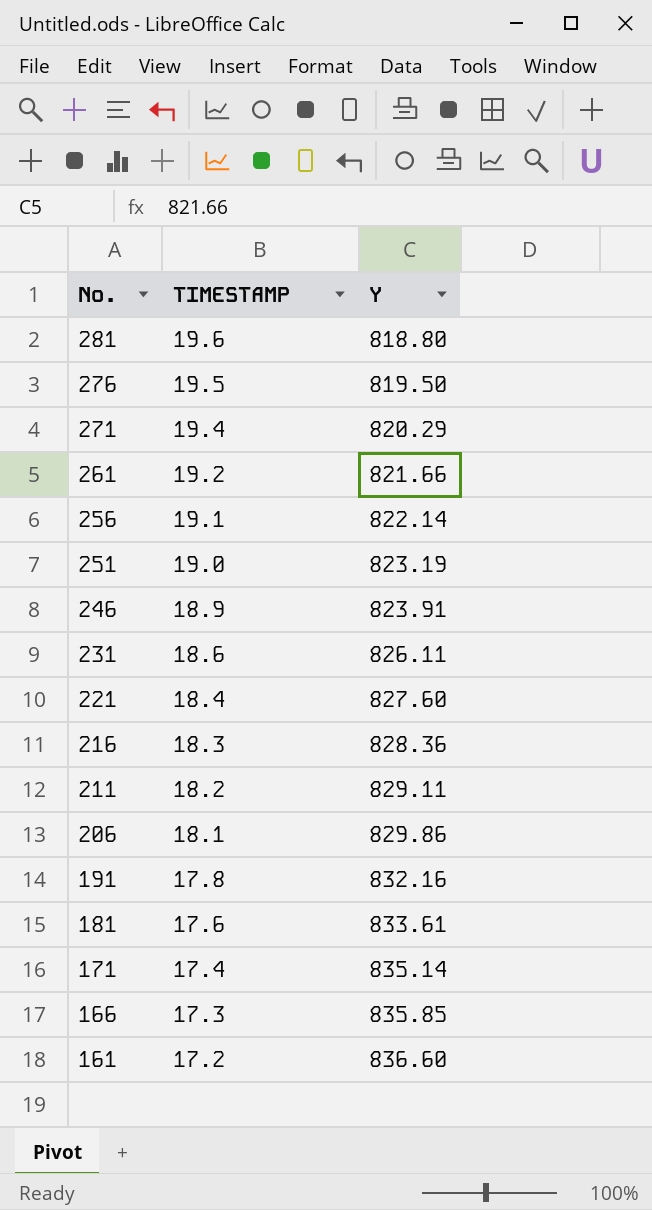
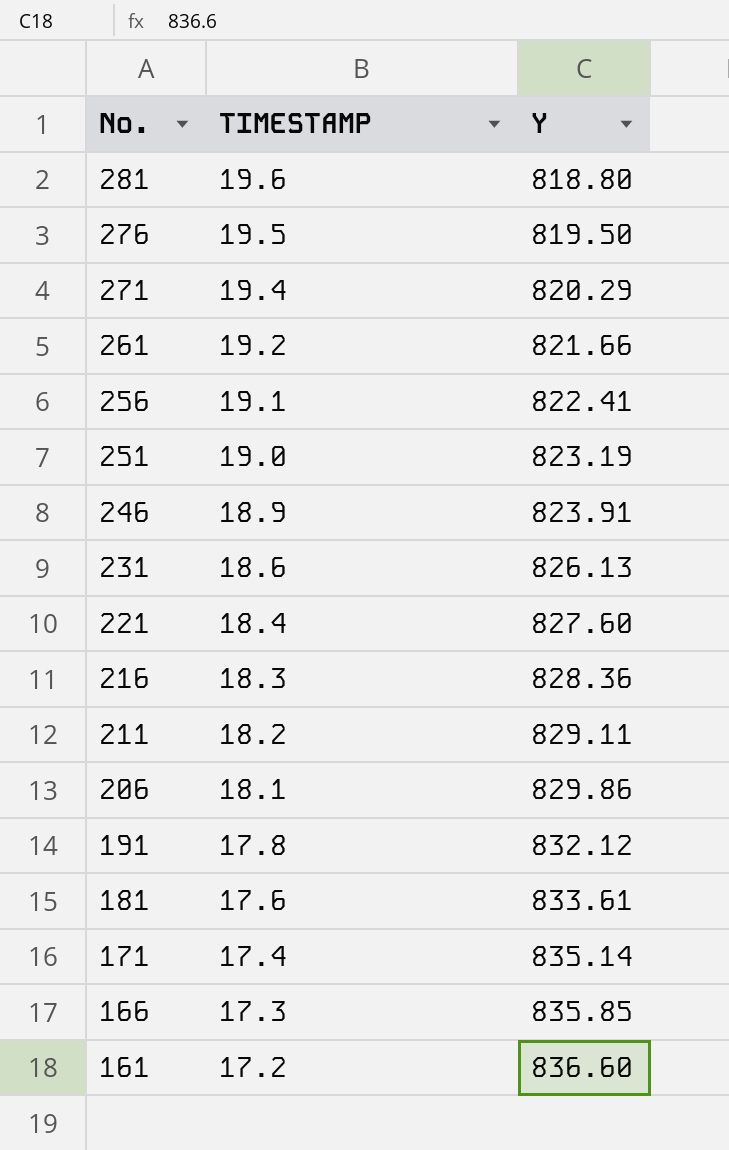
256 | Y: 822.14 -> 822.41
231 | Y: 826.11 -> 826.13
191 | Y: 832.16 -> 832.12

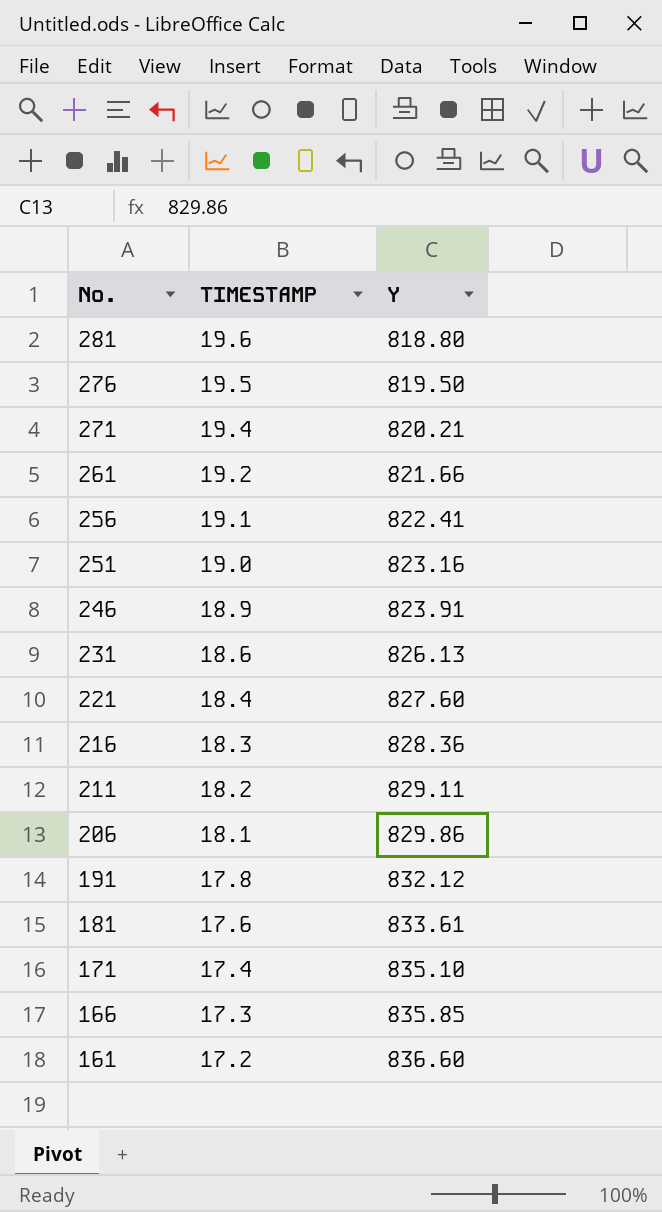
271 | Y: 820.29 -> 820.21
251 | Y: 823.19 -> 823.16
171 | Y: 835.14 -> 835.10

